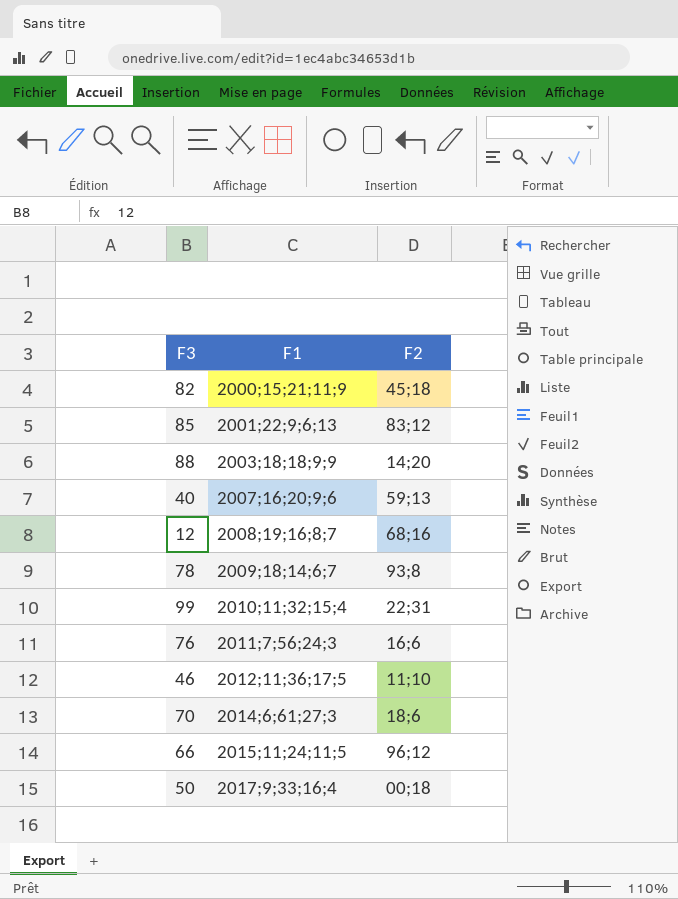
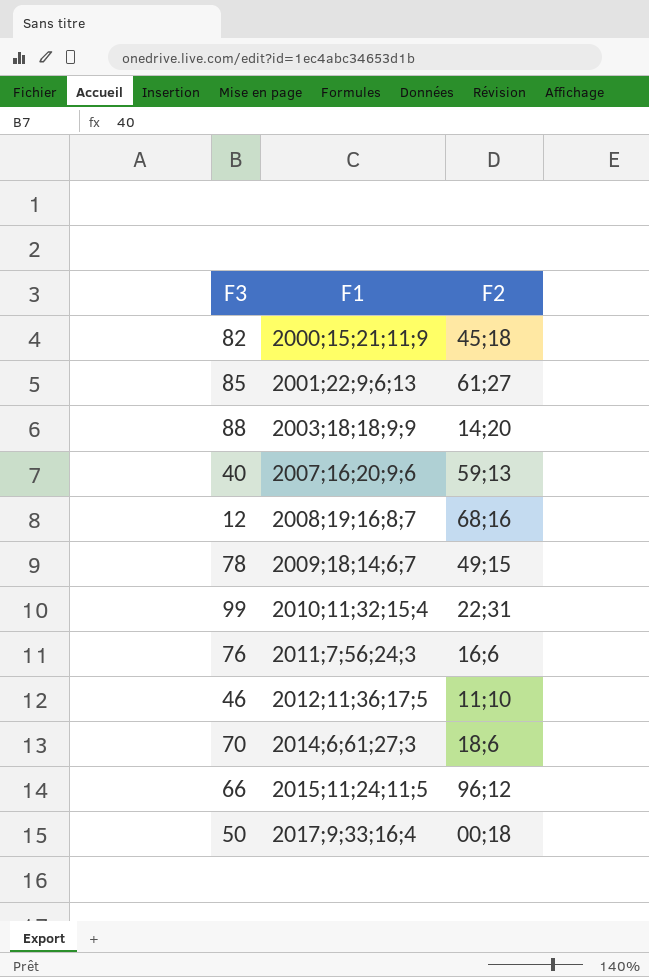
85 | F2: 83;12 -> 61;27
78 | F2: 93;8 -> 49;15

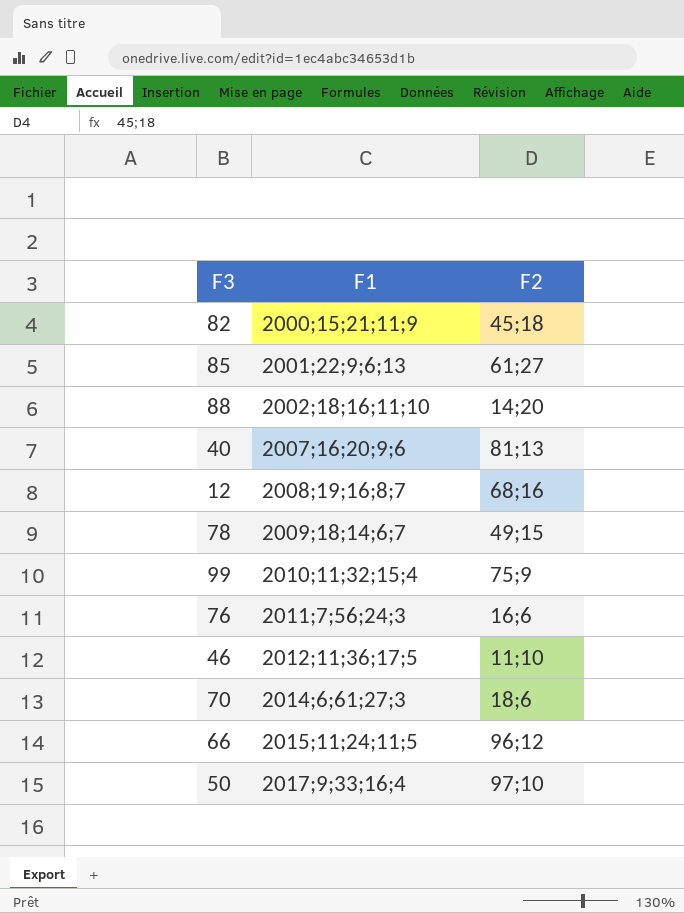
88 | F1: 2003;18;18;9;9 -> 2002;18;16;11;10
40 | F2: 59;13 -> 81;13
99 | F2: 22;31 -> 75;9
50 | F2: 00;18 -> 97;10

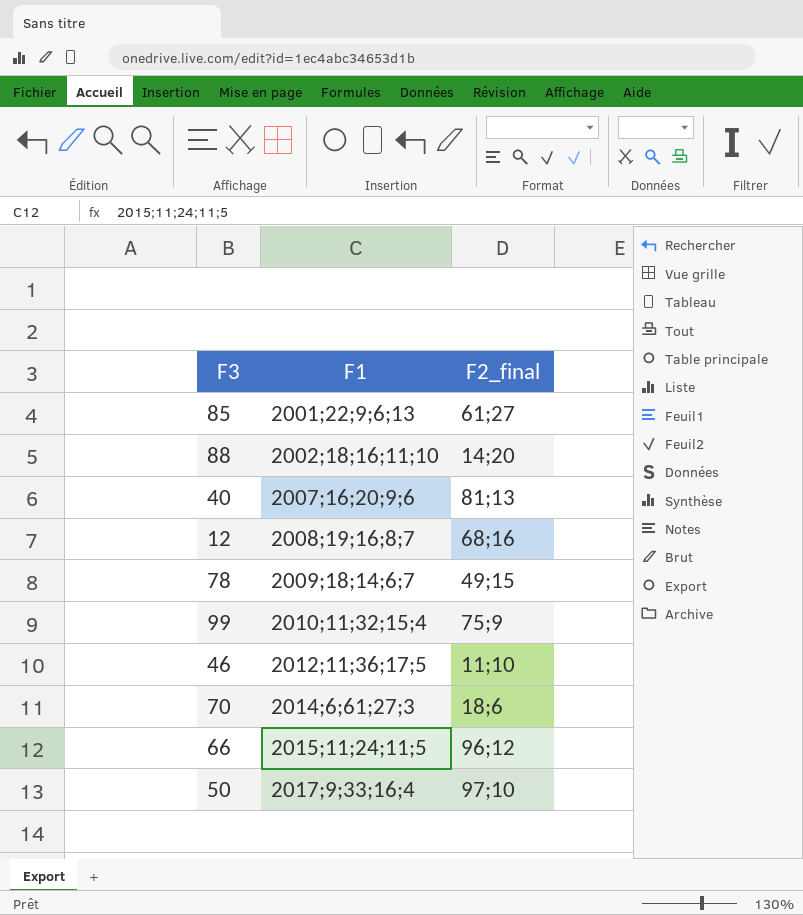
column name: F2 -> F2_final
row 82: 2000;15;21;11;9 | 45;18 -> none
row 76: 2011;7;56;24;3 | 16;6 -> none

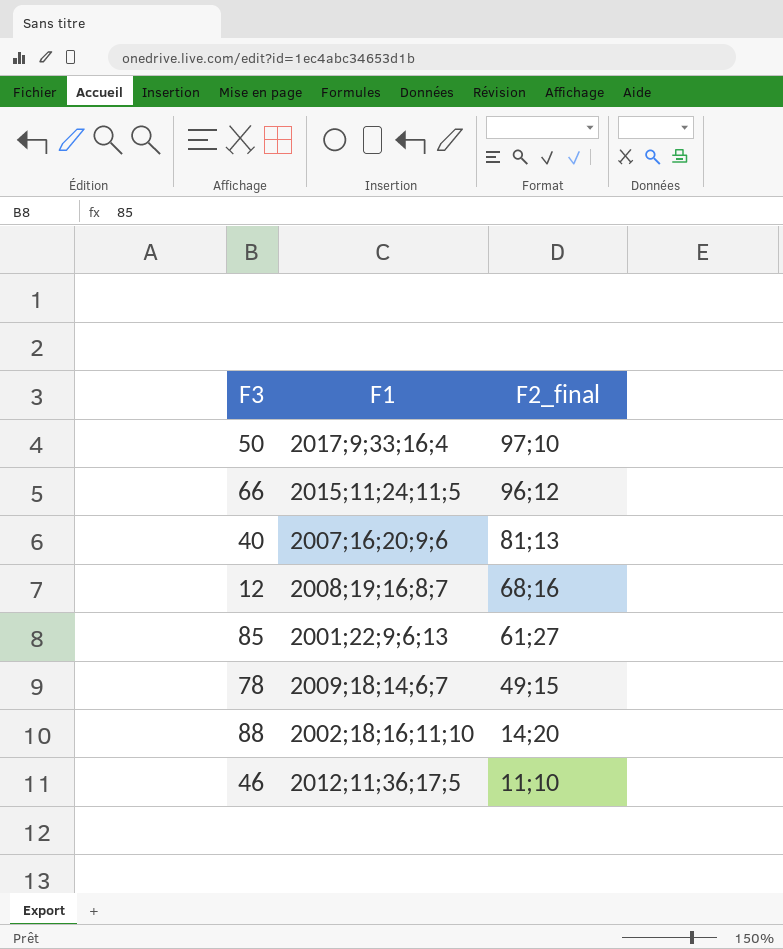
row order: F1 ascending -> F2_final descending
row 99: 2010;11;32;15;4 | 75;9 -> none
row 70: 2014;6;61;27;3 | 18;6 -> none

